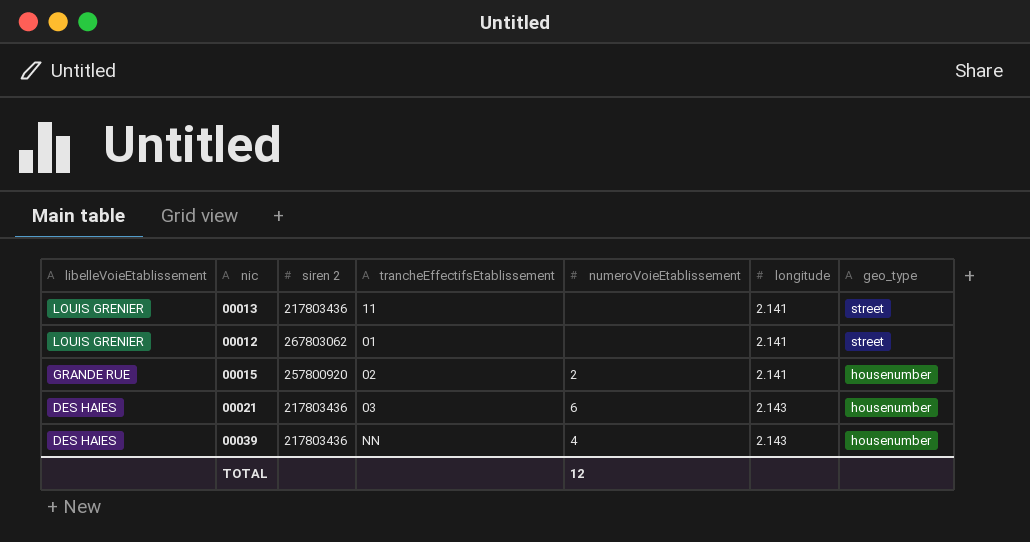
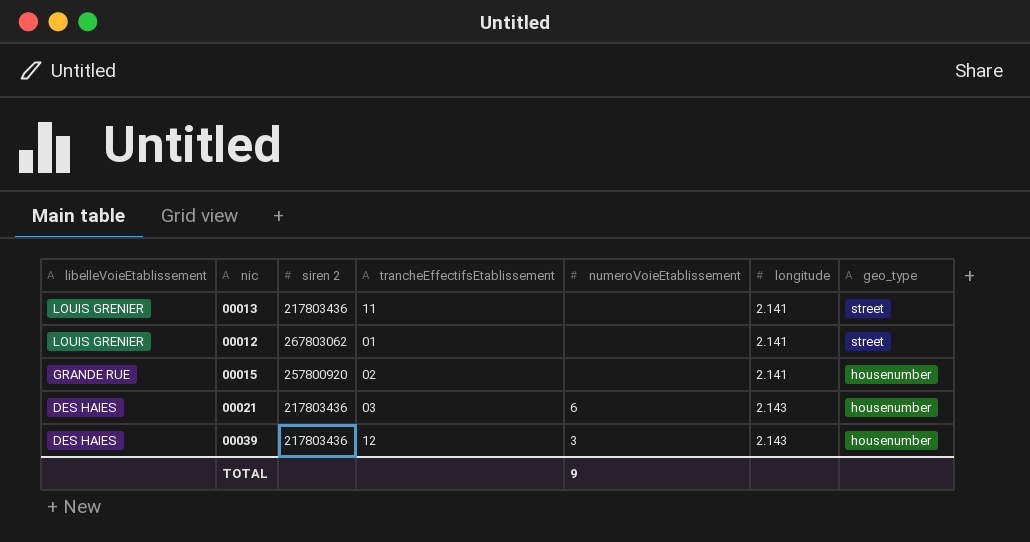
00015 | numeroVoieEtablissement: 2 -> none
00039 | trancheEffectifsEtablissement: NN -> 12
00039 | numeroVoieEtablissement: 4 -> 3
TOTAL | numeroVoieEtablissement: 12 -> 9

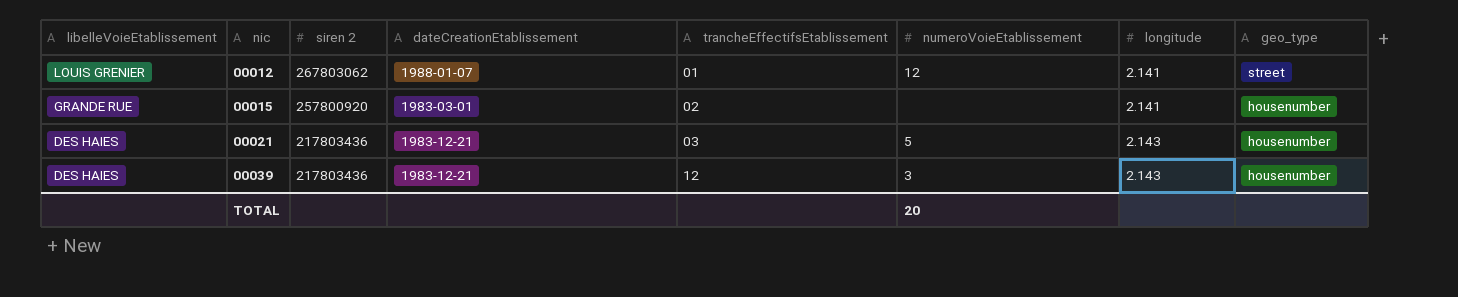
column dateCreationEtablissement | position: none -> 4
row 00013: LOUIS GRENIER | 217803436 | 11 | none | 2.141 | street -> none
00012 | numeroVoieEtablissement: none -> 12
00021 | numeroVoieEtablissement: 6 -> 5
TOTAL | numeroVoieEtablissement: 9 -> 20

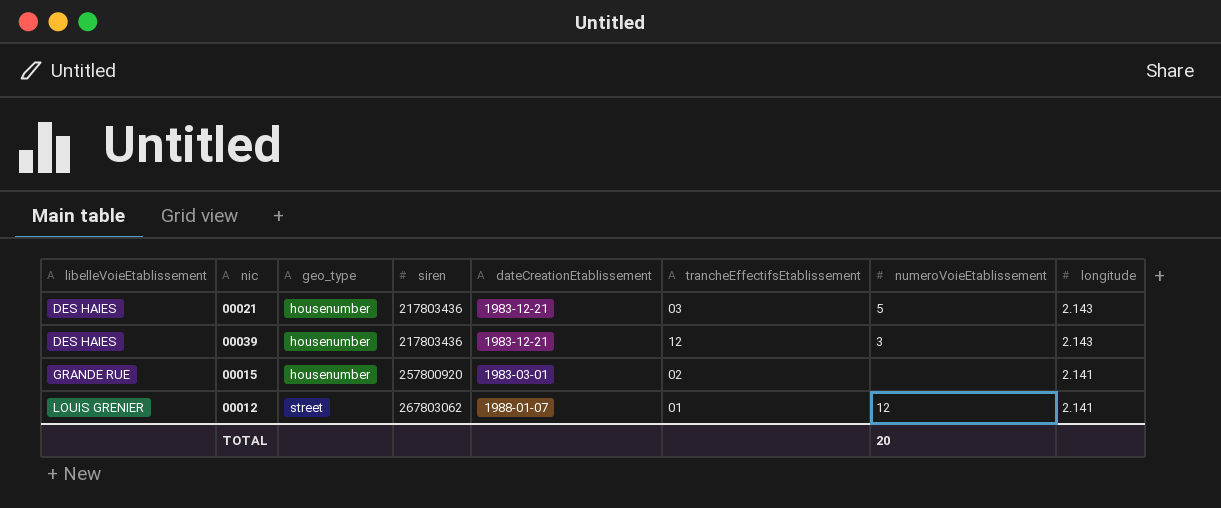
row order: libelleVoieEtablissement descending -> libelleVoieEtablissement ascending
column geo_type | position: 8 -> 3
column name: siren 2 -> siren

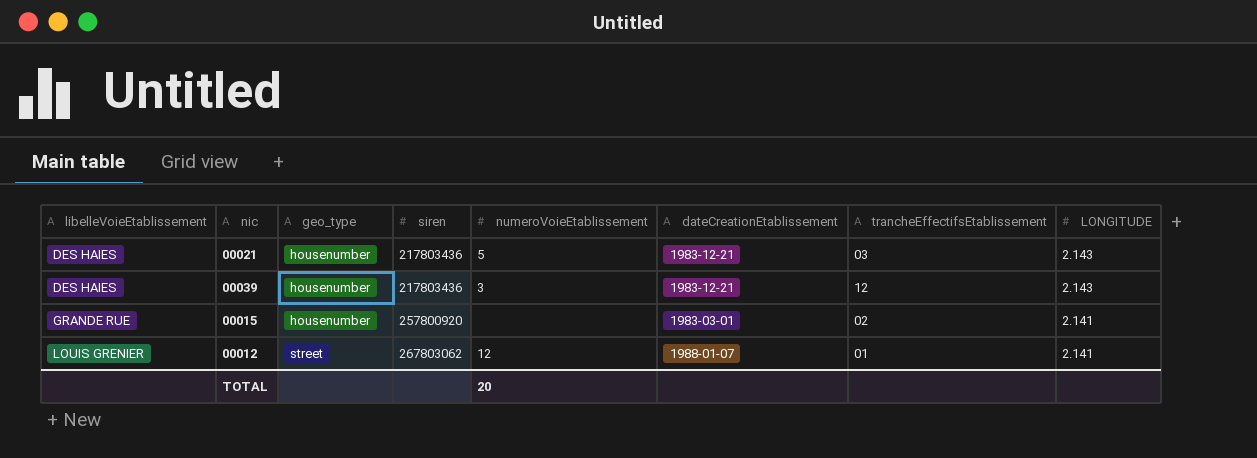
column numeroVoieEtablissement | position: 7 -> 5
column name: longitude -> LONGITUDE

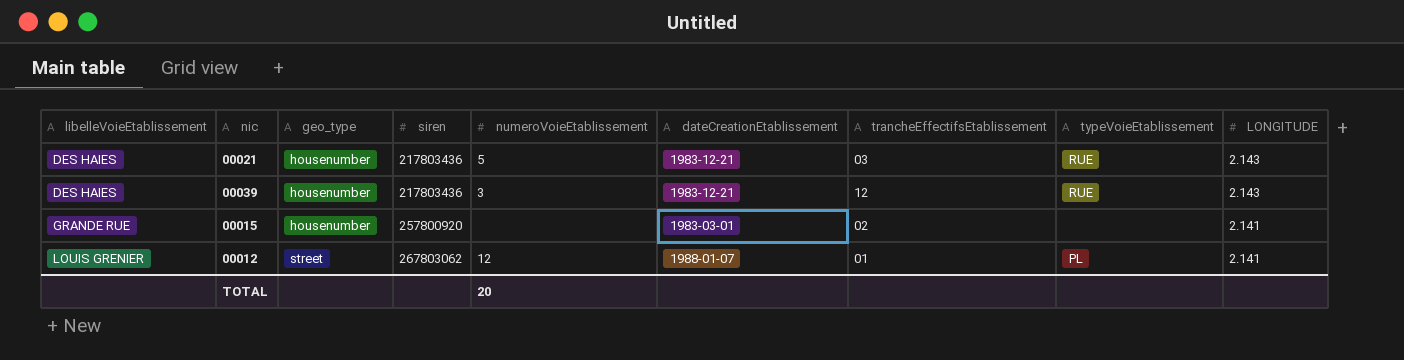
column typeVoieEtablissement | position: none -> 8

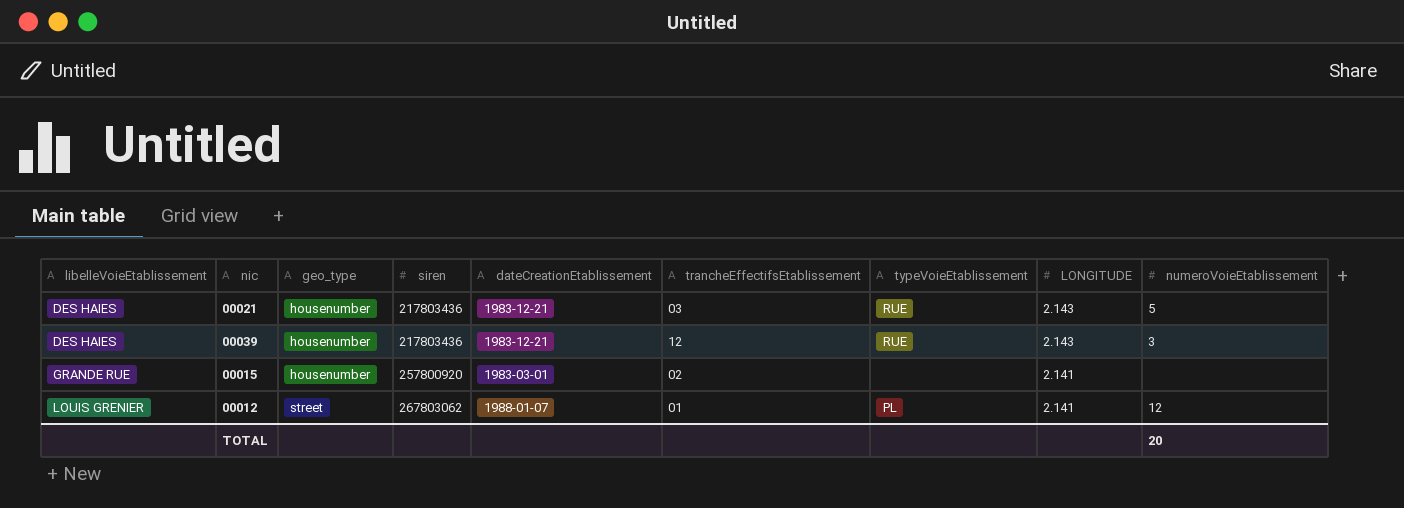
column numeroVoieEtablissement | position: 5 -> 9

